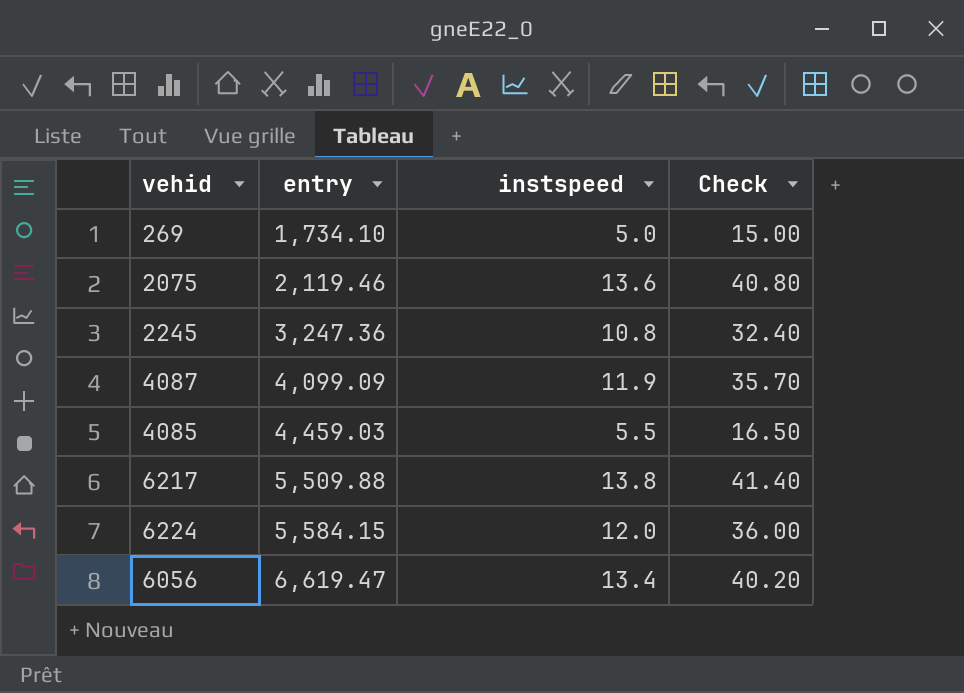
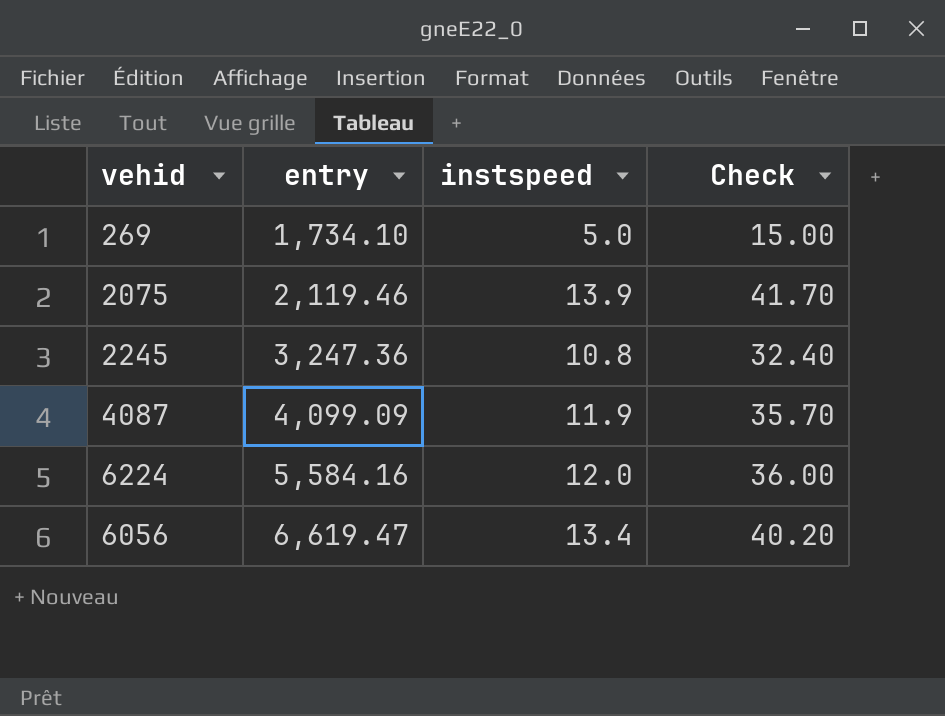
row 4085: 4,459.03 | 5.5 | 16.50 -> none
row 6217: 5,509.88 | 13.8 | 41.40 -> none
2075 | instspeed: 13.6 -> 13.9
2075 | Check: 40.80 -> 41.70
6224 | entry: 5,584.15 -> 5,584.16

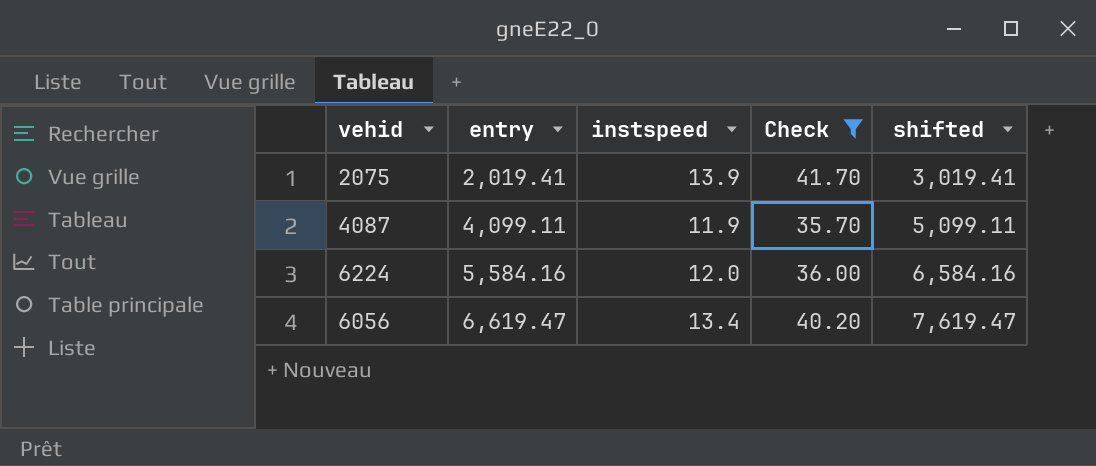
filter: none -> Check >= 35.70
column shifted | formula: none -> [entry] + 1000
2075 | entry: 2,119.46 -> 2,019.41
4087 | entry: 4,099.09 -> 4,099.11

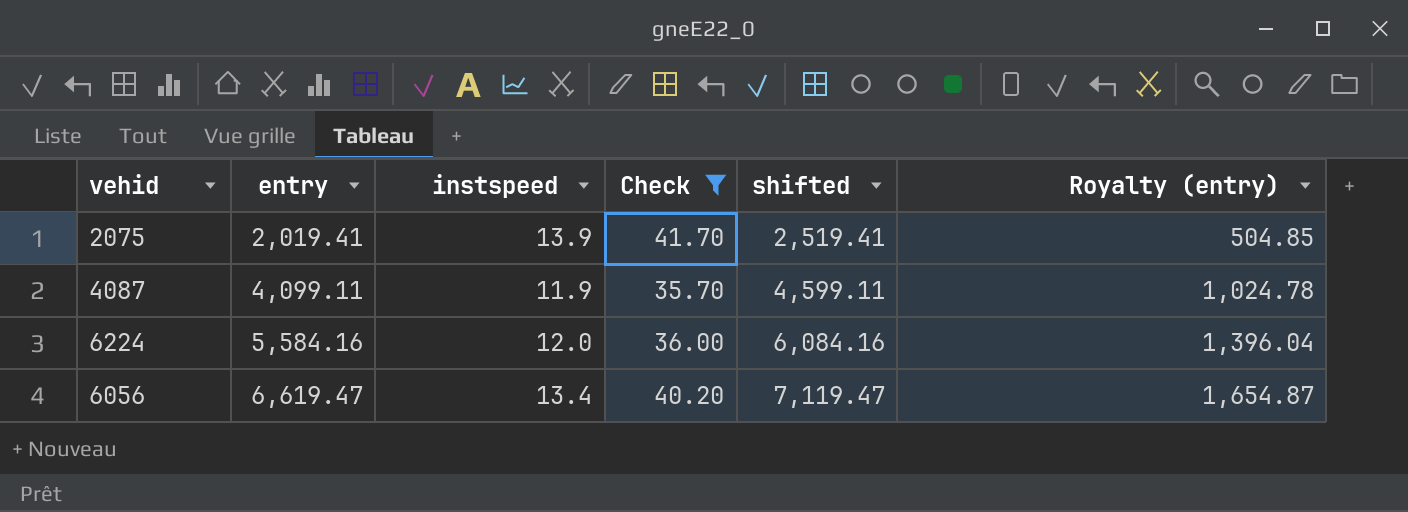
column shifted | formula: [entry] + 1000 -> [entry] + 500
column Royalty (entry) | formula: none -> [entry] * 0.25

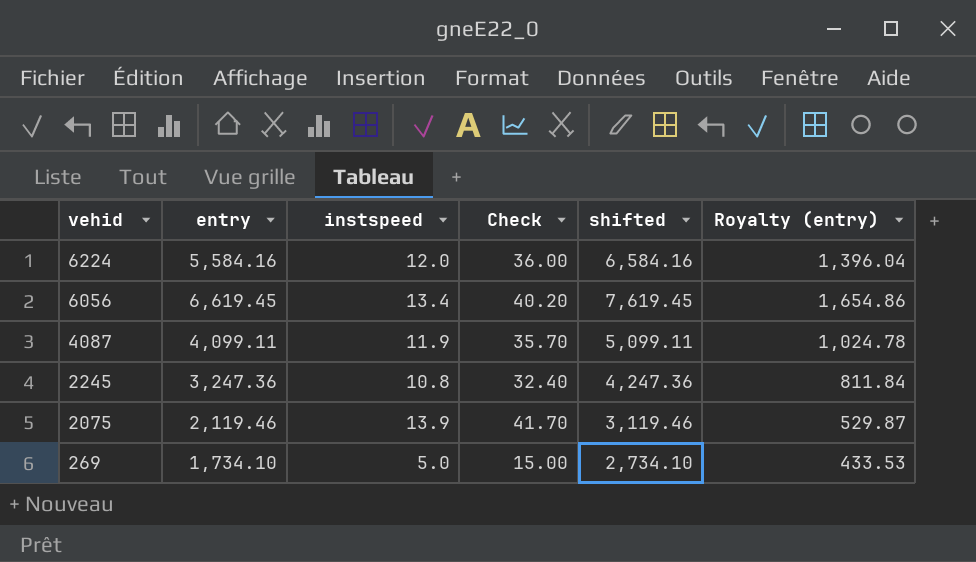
filter: Check >= 35.70 -> none
row order: entry ascending -> vehid descending
column shifted | formula: [entry] + 500 -> [entry] + 1000
6056 | entry: 6,619.47 -> 6,619.45
6056 | Royalty (entry): 1,654.87 -> 1,654.86
2075 | entry: 2,019.41 -> 2,119.46
2075 | Royalty (entry): 504.85 -> 529.87

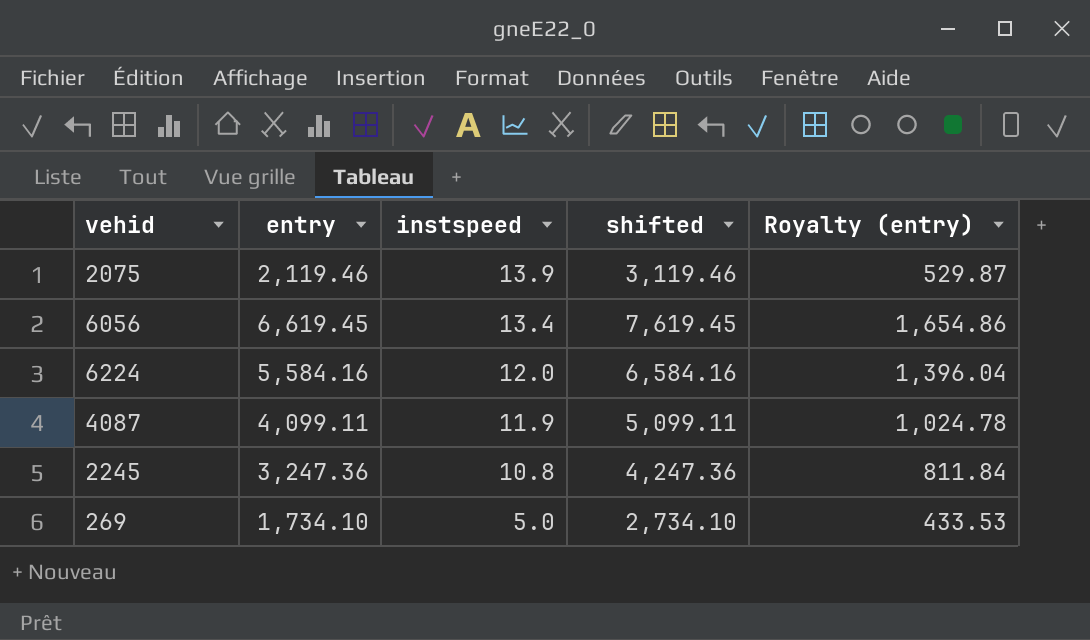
row order: vehid descending -> instspeed descending
column Check | formula: [instspeed] * 3 -> none

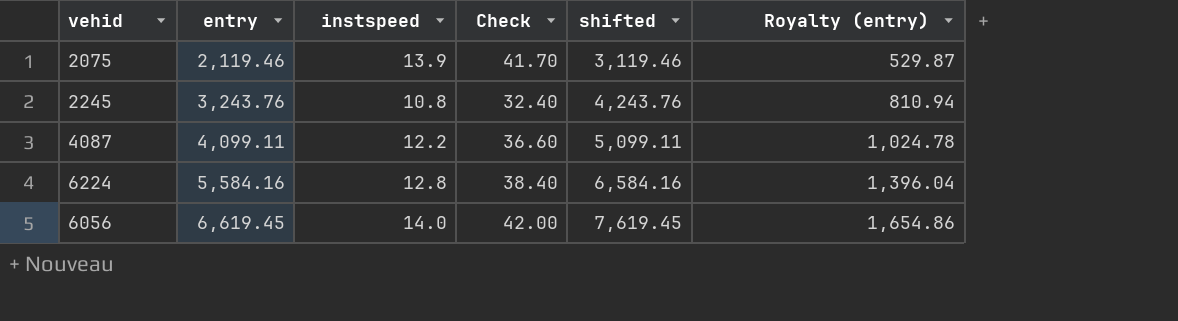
row order: instspeed descending -> entry ascending
column Check | formula: none -> [instspeed] * 3
row 269: 1,734.10 | 5.0 | 2,734.10 | 433.53 -> none
2245 | entry: 3,247.36 -> 3,243.76
2245 | shifted: 4,247.36 -> 4,243.76
2245 | Royalty (entry): 811.84 -> 810.94
4087 | instspeed: 11.9 -> 12.2
6224 | instspeed: 12.0 -> 12.8
6056 | instspeed: 13.4 -> 14.0

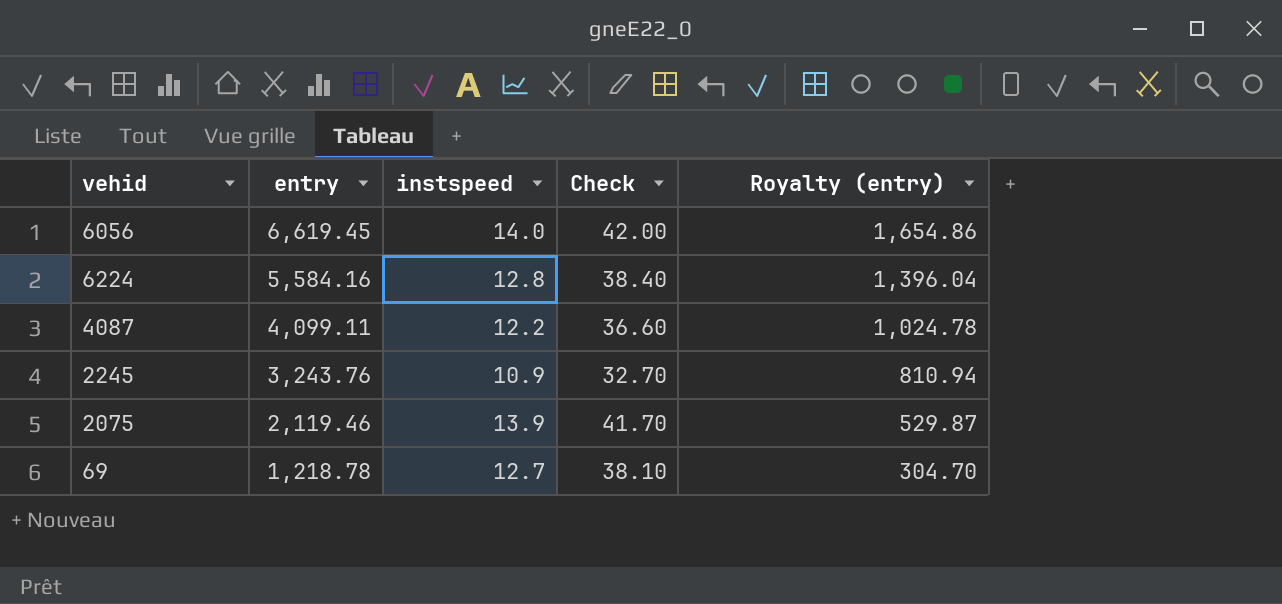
row order: entry ascending -> entry descending
column shifted | formula: [entry] + 1000 -> none
2245 | instspeed: 10.8 -> 10.9
2245 | Check: 32.40 -> 32.70
row 69: none -> 1,218.78 | 12.7 | 38.10 | 304.70

